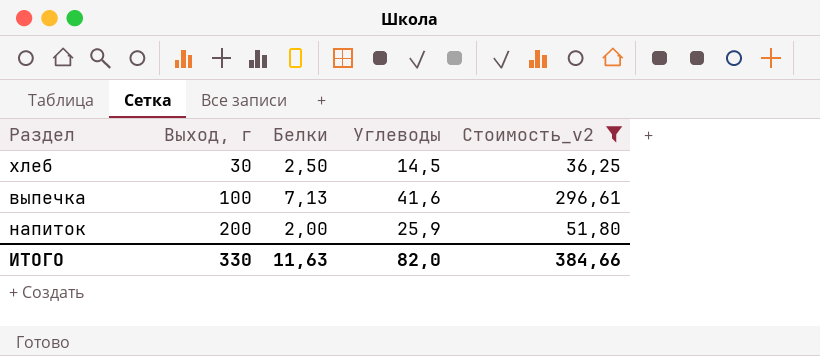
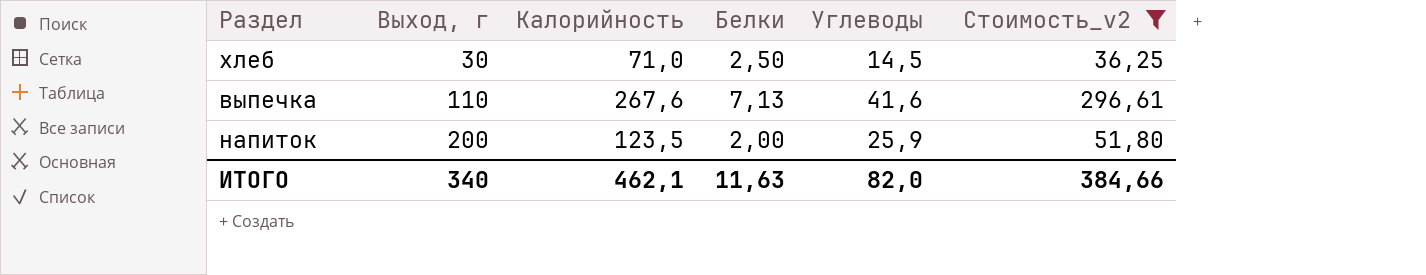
column Калорийность | position: none -> 3
выпечка | Выход, г: 100 -> 110
ИТОГО | Выход, г: 330 -> 340

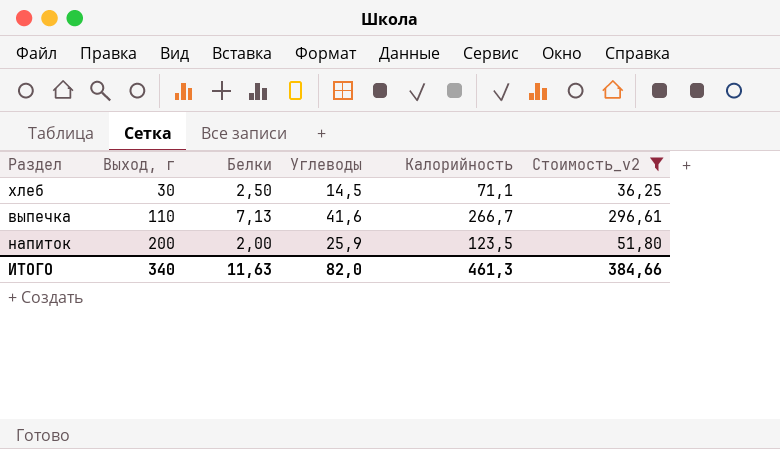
column Калорийность | position: 3 -> 5
хлеб | Калорийность: 71,0 -> 71,1
выпечка | Калорийность: 267,6 -> 266,7
ИТОГО | Калорийность: 462,1 -> 461,3

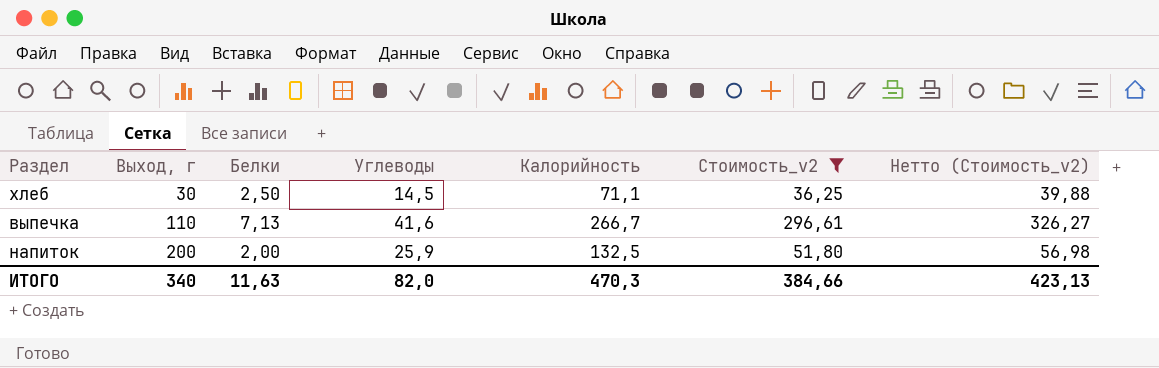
column Нетто (Стоимость_v2) | formula: none -> [Стоимость_v2] * 1,1
напиток | Калорийность: 123,5 -> 132,5
ИТОГО | Калорийность: 461,3 -> 470,3

